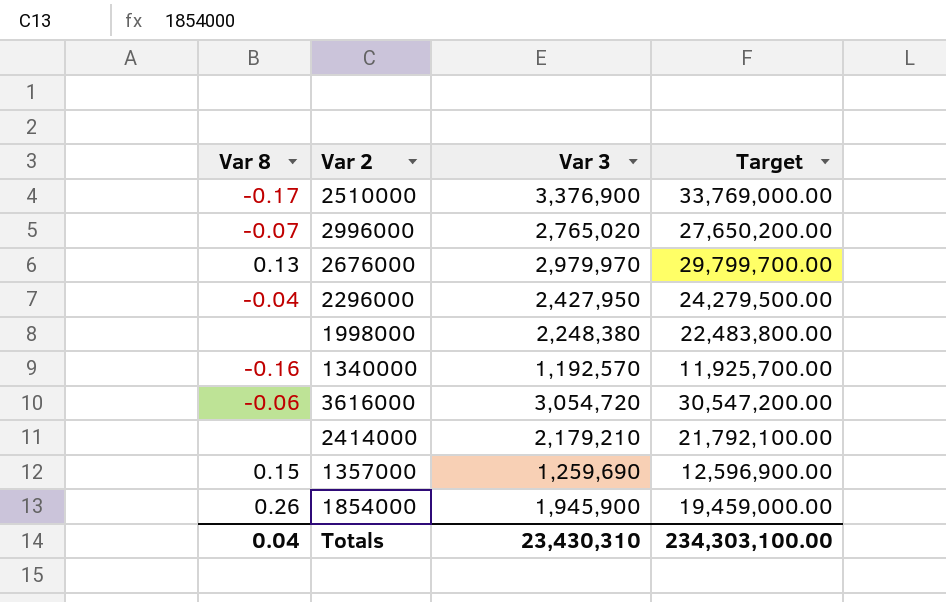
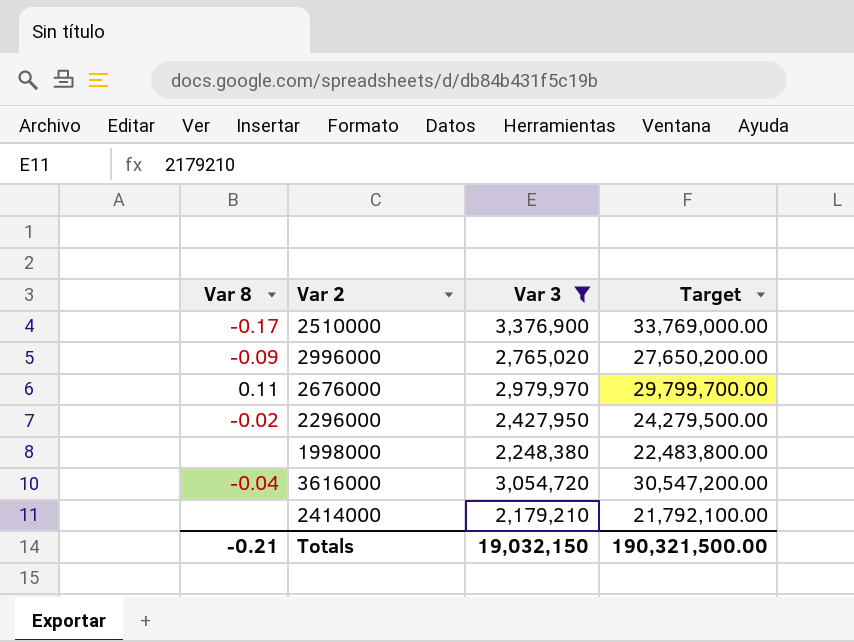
filter: none -> Var 3 >= 2,179,210
2996000 | Var 8: -0.07 -> -0.09
2676000 | Var 8: 0.13 -> 0.11
2296000 | Var 8: -0.04 -> -0.02
3616000 | Var 8: -0.06 -> -0.04
Totals | Var 8: 0.04 -> -0.21
Totals | Var 3: 23,430,310 -> 19,032,150
Totals | Target: 234,303,100.00 -> 190,321,500.00

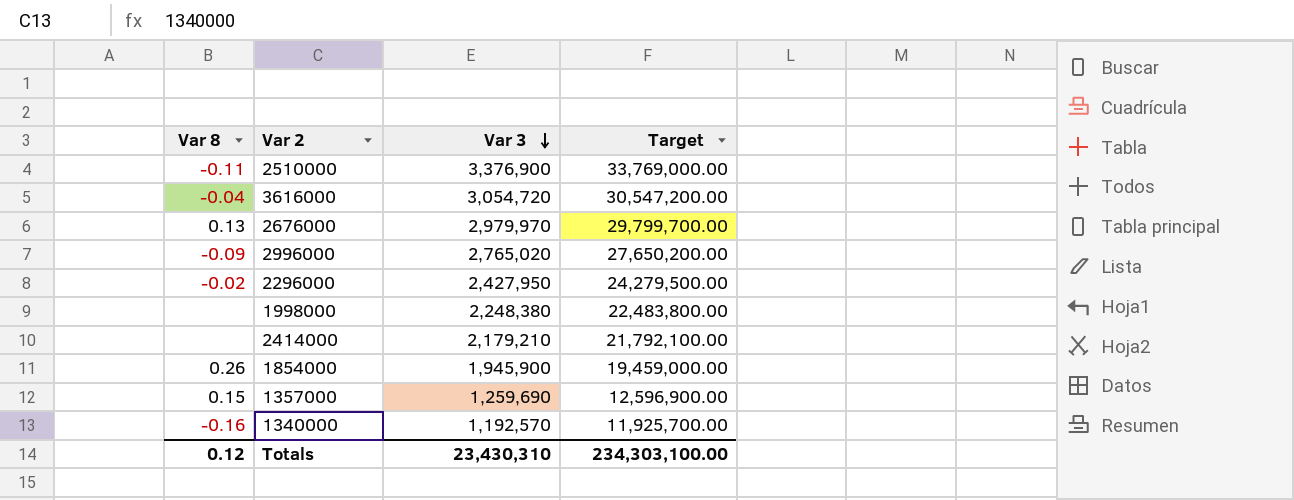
filter: Var 3 >= 2,179,210 -> none
row order: none -> Var 3 descending
2510000 | Var 8: -0.17 -> -0.11
2676000 | Var 8: 0.11 -> 0.13
Totals | Var 8: -0.21 -> 0.12
Totals | Var 3: 19,032,150 -> 23,430,310
Totals | Target: 190,321,500.00 -> 234,303,100.00

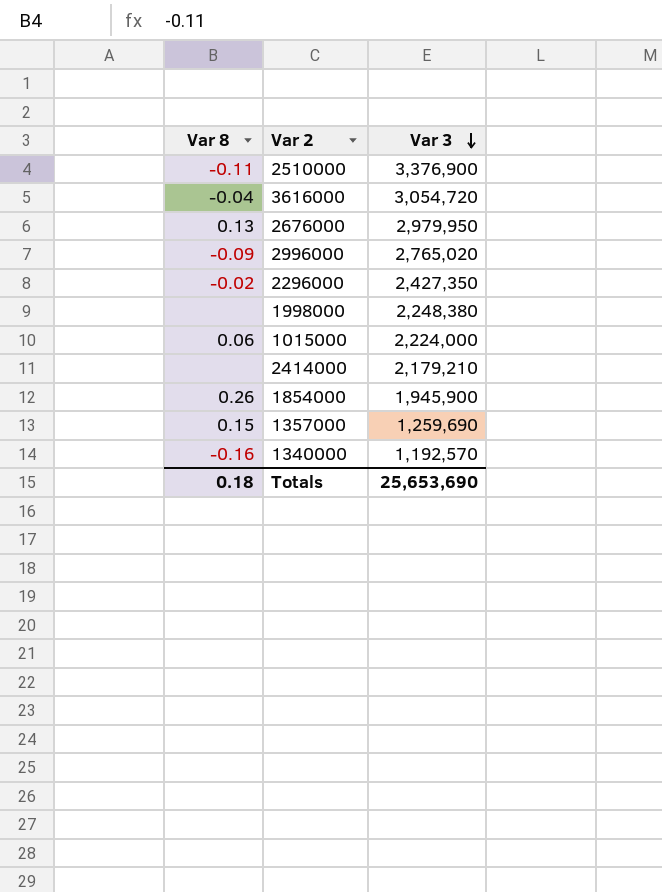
column Target | formula: [Var 3] * 10 -> none
2676000 | Var 3: 2,979,970 -> 2,979,950
2296000 | Var 3: 2,427,950 -> 2,427,350
row 1015000: none -> 0.06 | 2,224,000
Totals | Var 8: 0.12 -> 0.18
Totals | Var 3: 23,430,310 -> 25,653,690

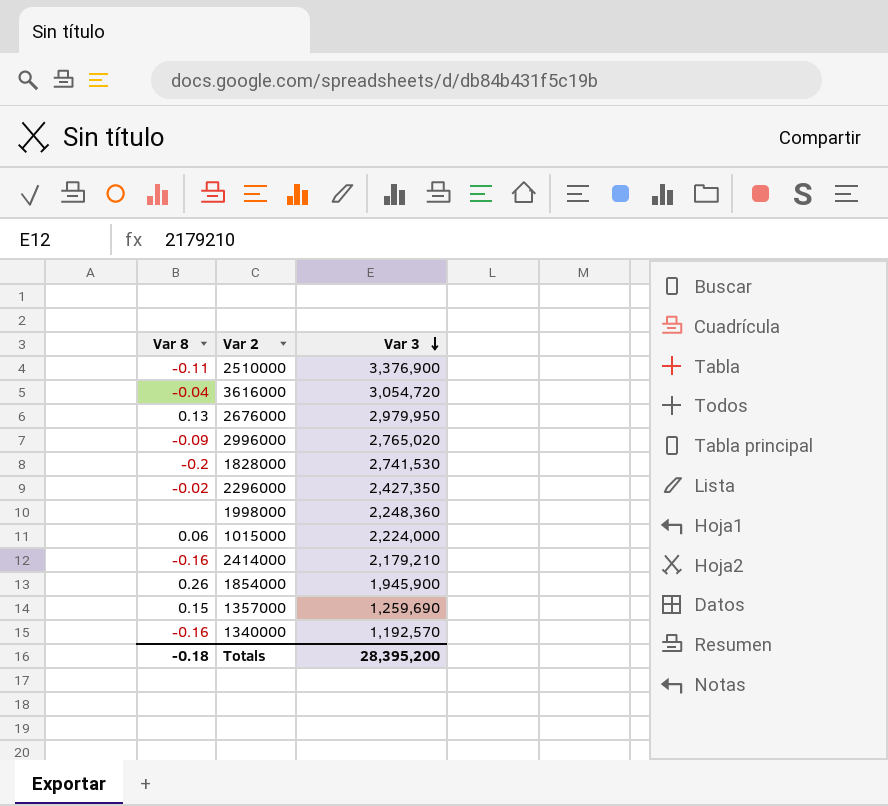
row 1828000: none -> -0.2 | 2,741,530
1998000 | Var 3: 2,248,380 -> 2,248,360
2414000 | Var 8: none -> -0.16
Totals | Var 8: 0.18 -> -0.18
Totals | Var 3: 25,653,690 -> 28,395,200

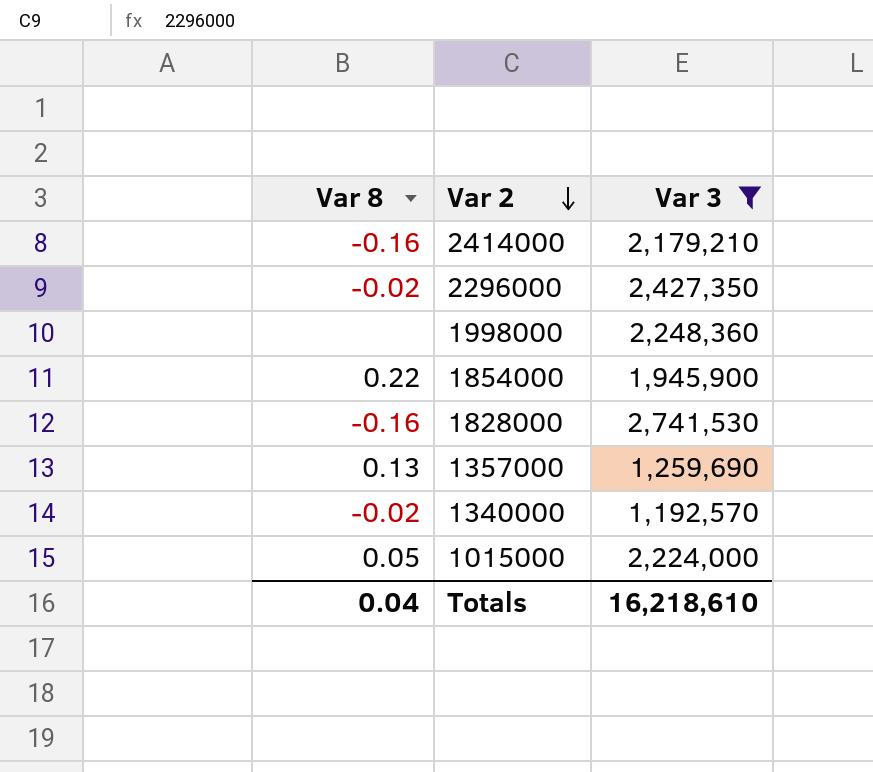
filter: none -> Var 3 <= 2,741,530
row order: Var 3 descending -> Var 2 descending
1854000 | Var 8: 0.26 -> 0.22
1828000 | Var 8: -0.2 -> -0.16
1357000 | Var 8: 0.15 -> 0.13
1340000 | Var 8: -0.16 -> -0.02
1015000 | Var 8: 0.06 -> 0.05
Totals | Var 8: -0.18 -> 0.04
Totals | Var 3: 28,395,200 -> 16,218,610

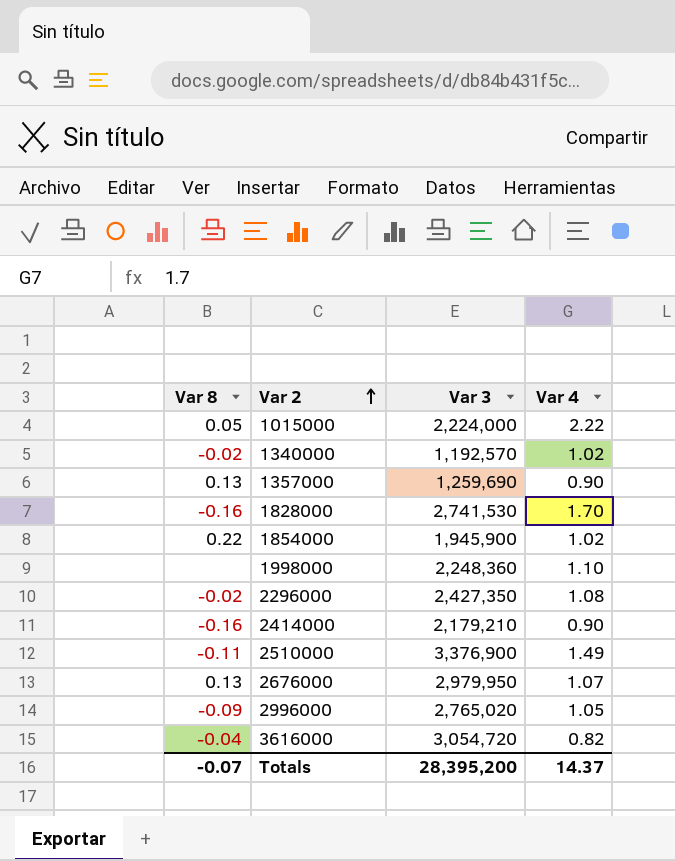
filter: Var 3 <= 2,741,530 -> none
row order: Var 2 descending -> Var 2 ascending
column Var 4 | position: none -> 4
Totals | Var 8: 0.04 -> -0.07
Totals | Var 3: 16,218,610 -> 28,395,200

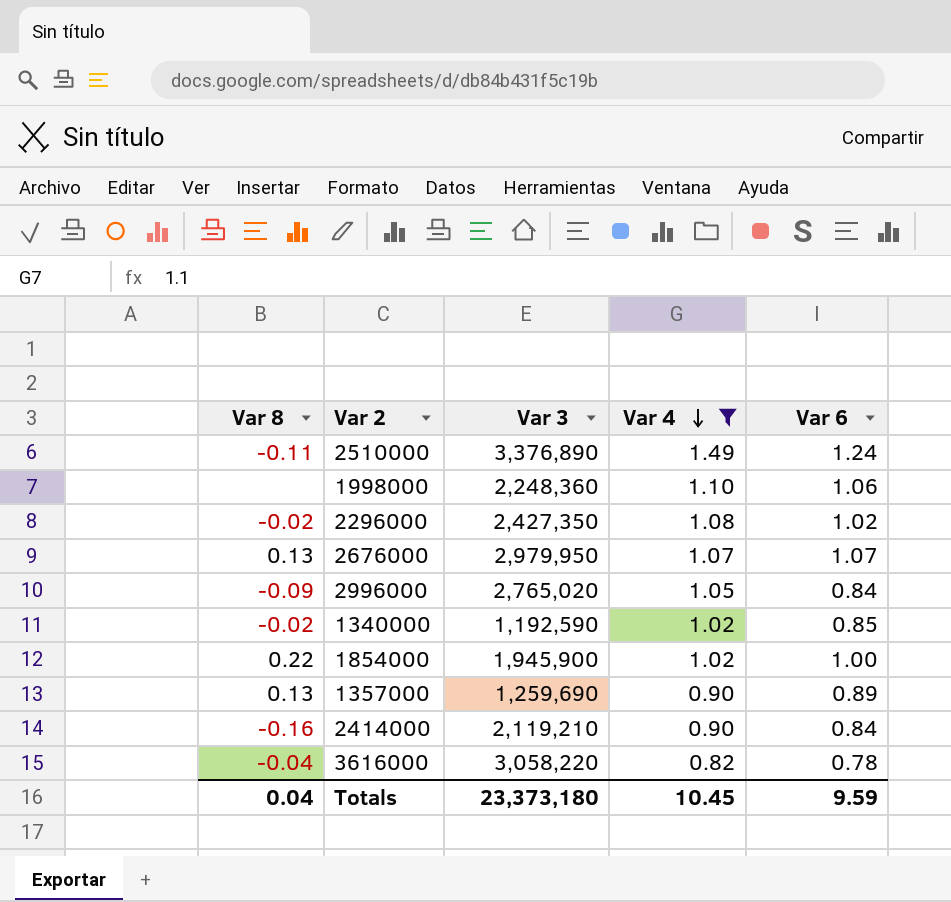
filter: none -> Var 4 <= 1.49
row order: Var 2 ascending -> Var 4 descending
column Var 6 | position: none -> 5
2510000 | Var 3: 3,376,900 -> 3,376,890
1340000 | Var 3: 1,192,570 -> 1,192,590
2414000 | Var 3: 2,179,210 -> 2,119,210
3616000 | Var 3: 3,054,720 -> 3,058,220
Totals | Var 8: -0.07 -> 0.04
Totals | Var 3: 28,395,200 -> 23,373,180
Totals | Var 4: 14.37 -> 10.45

